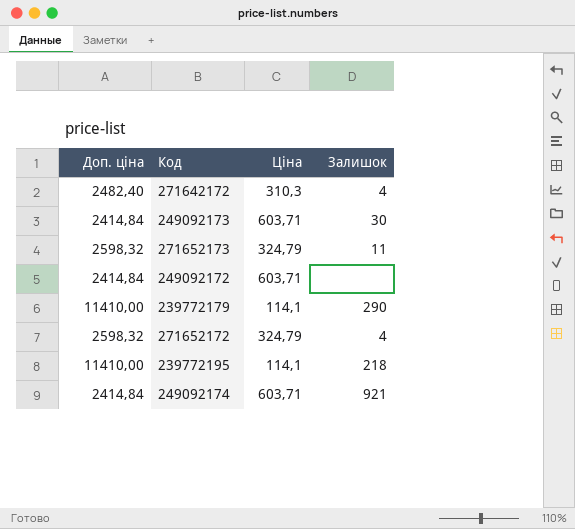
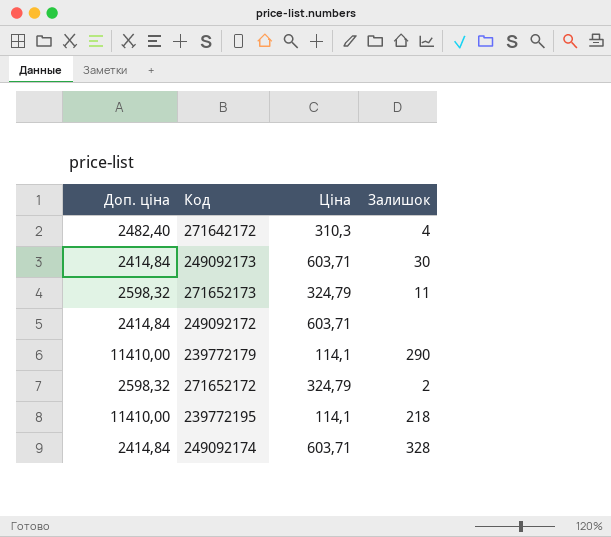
271652172 | Залишок: 4 -> 2
249092174 | Залишок: 921 -> 328

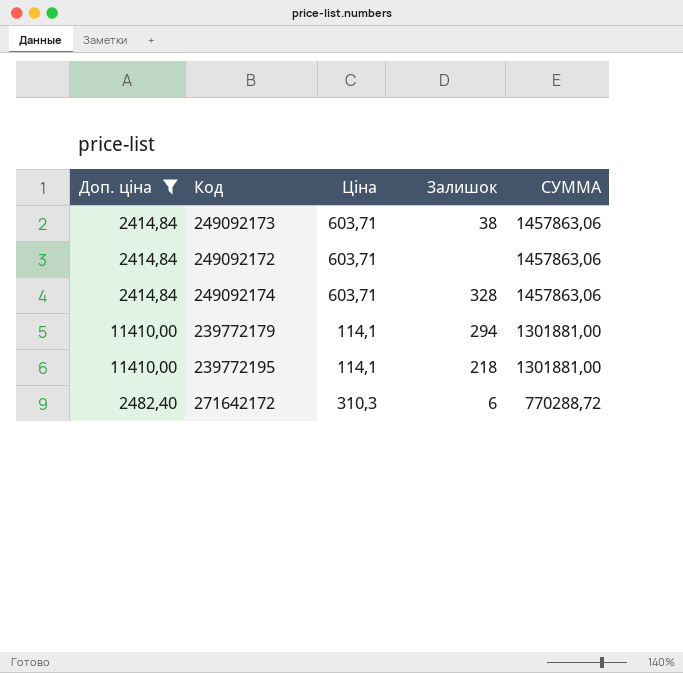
filter: none -> Доп. ціна != 2598,32
row order: none -> СУММА descending
column СУММА | formula: none -> [Доп. ціна] * [Ціна]
249092173 | Залишок: 30 -> 38
239772179 | Залишок: 290 -> 294
271642172 | Залишок: 4 -> 6

